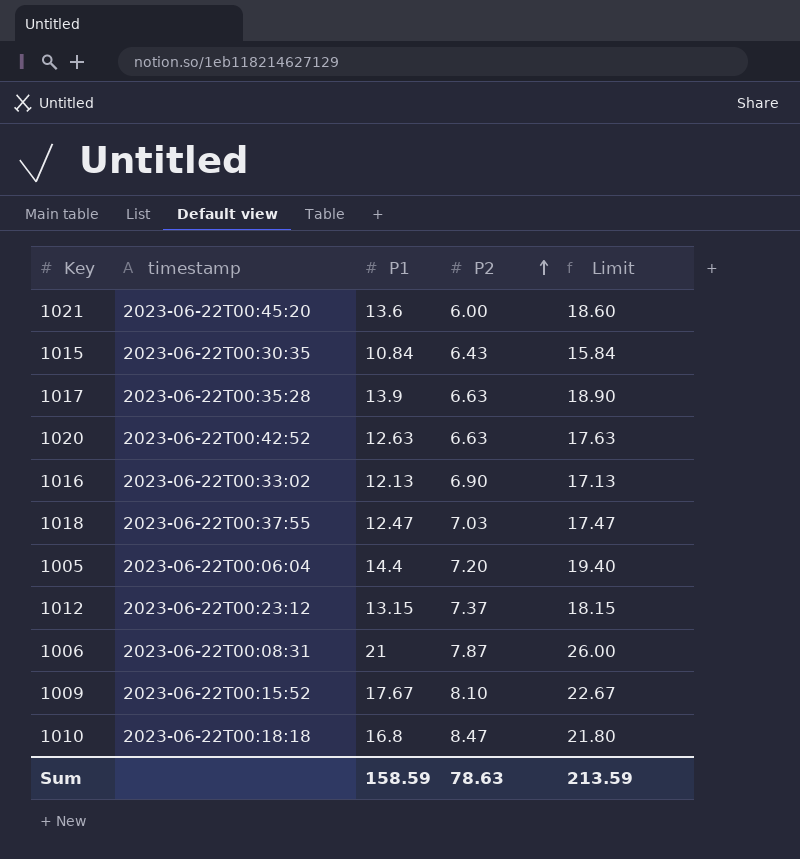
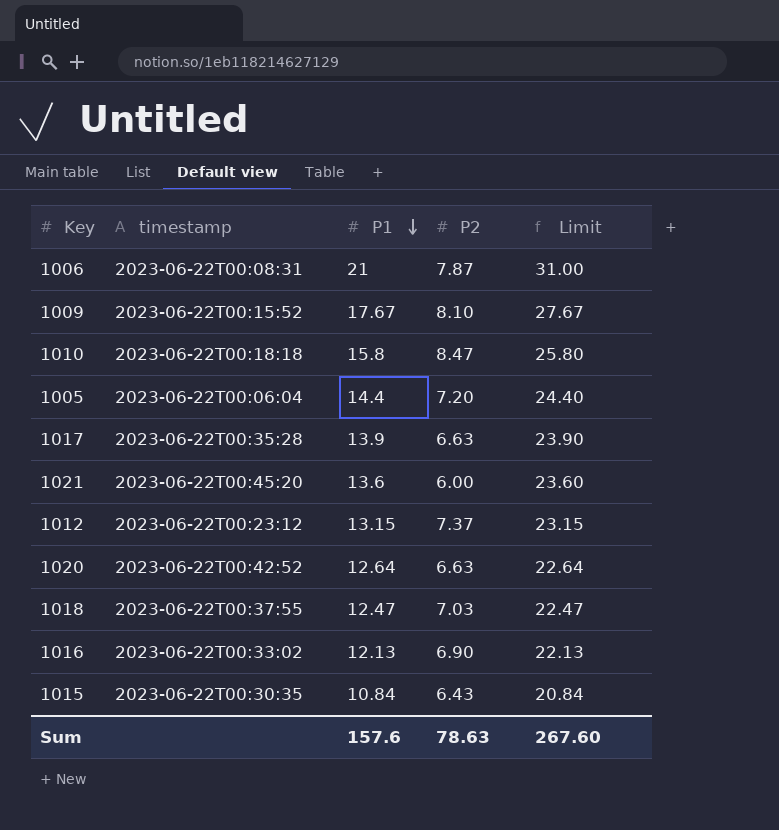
row order: P2 ascending -> P1 descending
column Limit | formula: [P1] + 5 -> [P1] + 10
1010 | P1: 16.8 -> 15.8
1020 | P1: 12.63 -> 12.64
Sum | P1: 158.59 -> 157.6
Sum | Limit: 213.59 -> 267.60

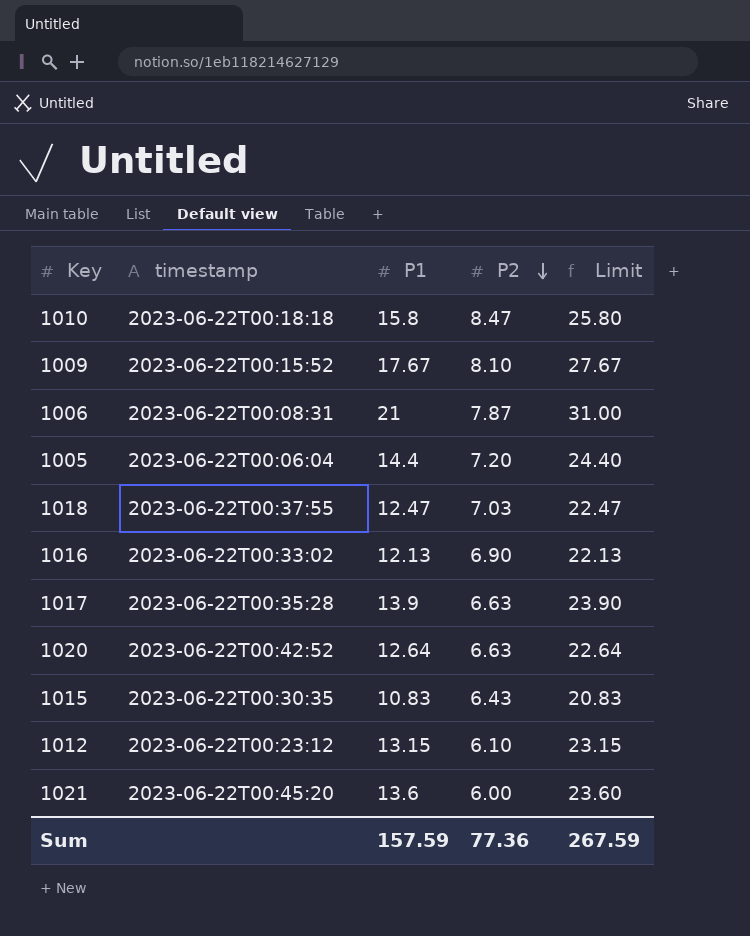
row order: P1 descending -> P2 descending
1015 | P1: 10.84 -> 10.83
1015 | Limit: 20.84 -> 20.83
1012 | P2: 7.37 -> 6.10
Sum | P1: 157.6 -> 157.59
Sum | P2: 78.63 -> 77.36
Sum | Limit: 267.60 -> 267.59

